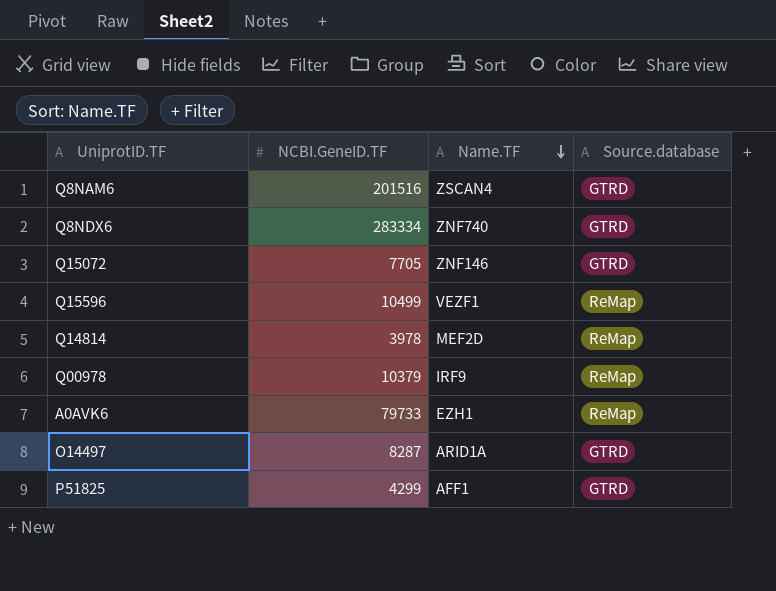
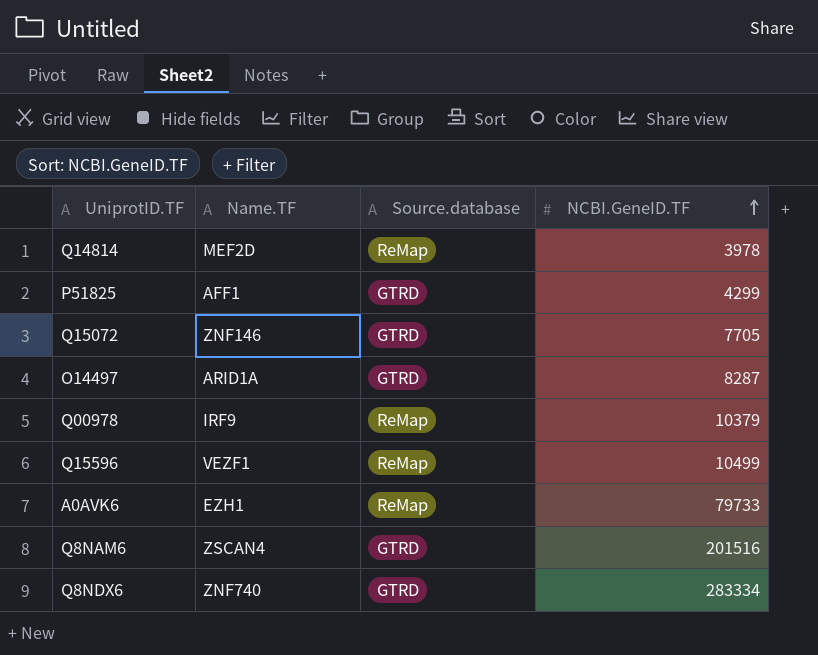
row order: Name.TF descending -> NCBI.GeneID.TF ascending
column NCBI.GeneID.TF | position: 2 -> 4

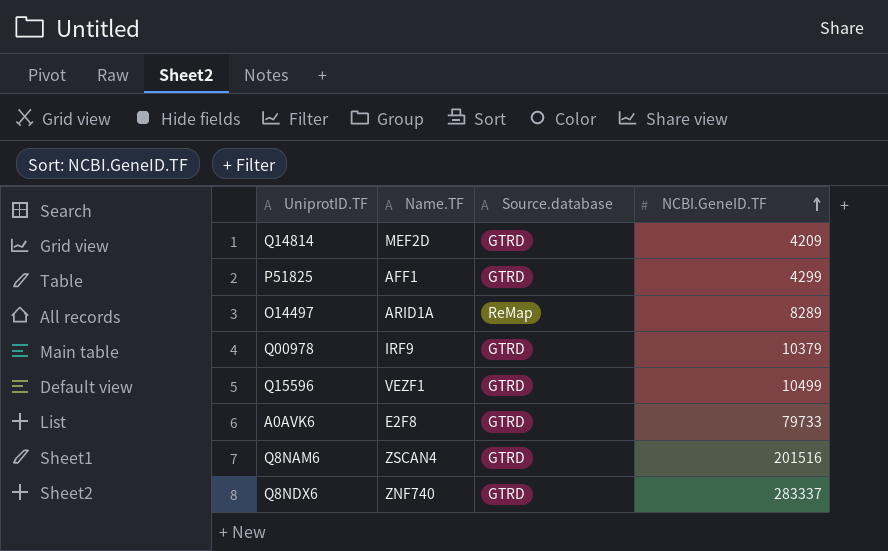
row Q15072: ZNF146 | GTRD | 7705 -> none
Q14814 | Source.database: ReMap -> GTRD
Q14814 | NCBI.GeneID.TF: 3978 -> 4209
O14497 | Source.database: GTRD -> ReMap
O14497 | NCBI.GeneID.TF: 8287 -> 8289
Q00978 | Source.database: ReMap -> GTRD
Q15596 | Source.database: ReMap -> GTRD
A0AVK6 | Name.TF: EZH1 -> E2F8
A0AVK6 | Source.database: ReMap -> GTRD
Q8NDX6 | NCBI.GeneID.TF: 283334 -> 283337

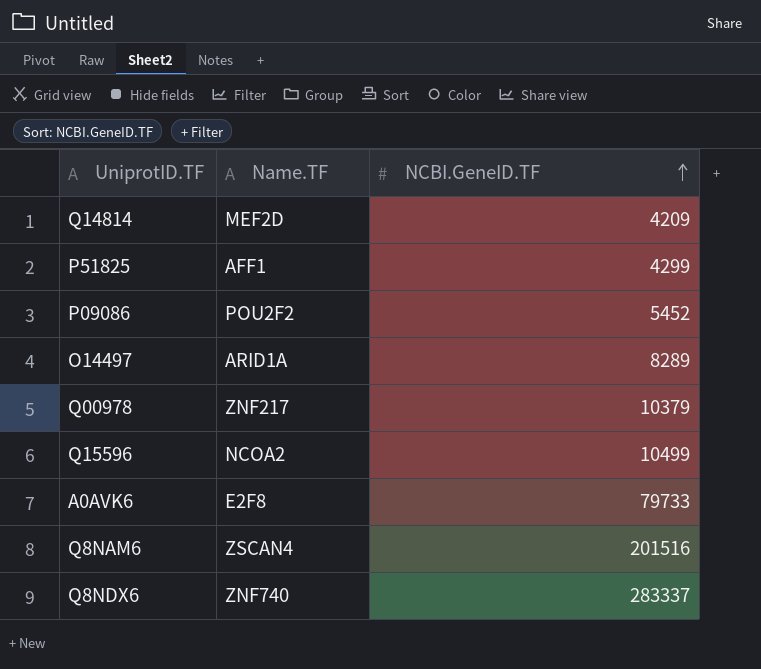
column Source.database | position: 3 -> none
row P09086: none -> POU2F2 | 5452
Q00978 | Name.TF: IRF9 -> ZNF217
Q15596 | Name.TF: VEZF1 -> NCOA2

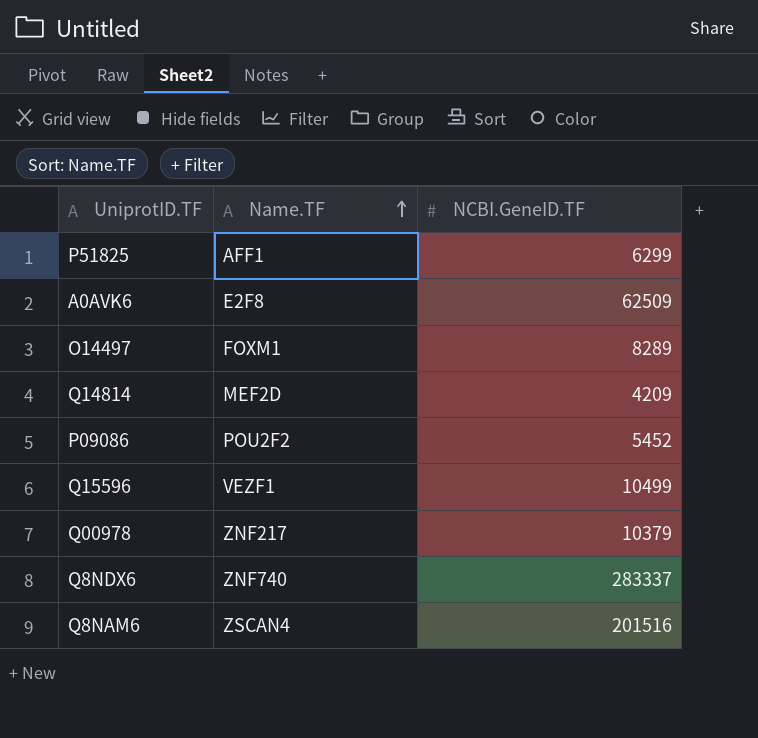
row order: NCBI.GeneID.TF ascending -> Name.TF ascending
P51825 | NCBI.GeneID.TF: 4299 -> 6299
A0AVK6 | NCBI.GeneID.TF: 79733 -> 62509
O14497 | Name.TF: ARID1A -> FOXM1
Q15596 | Name.TF: NCOA2 -> VEZF1

